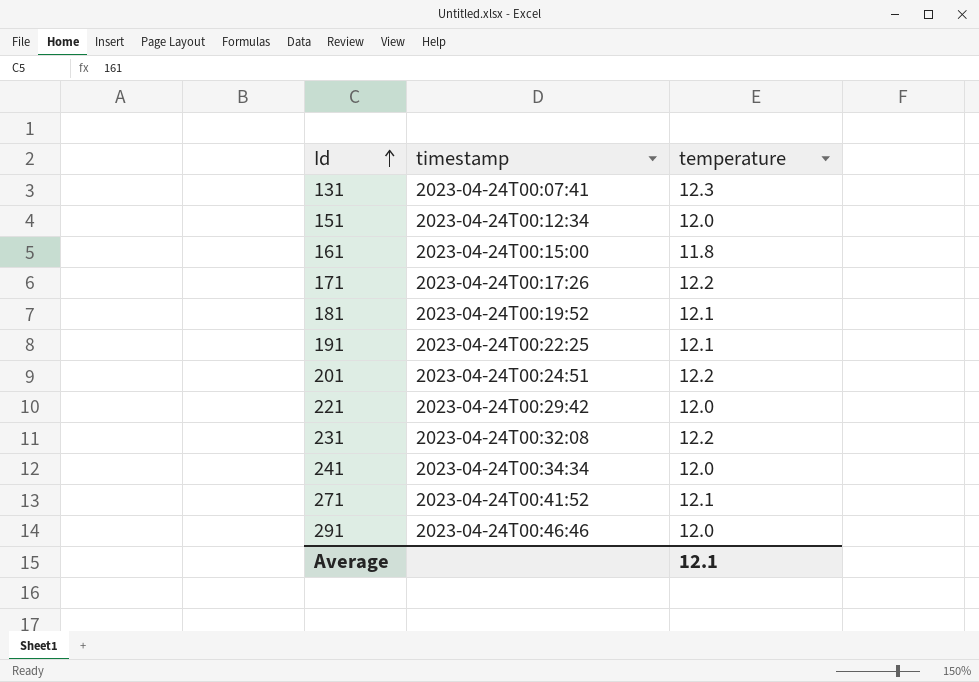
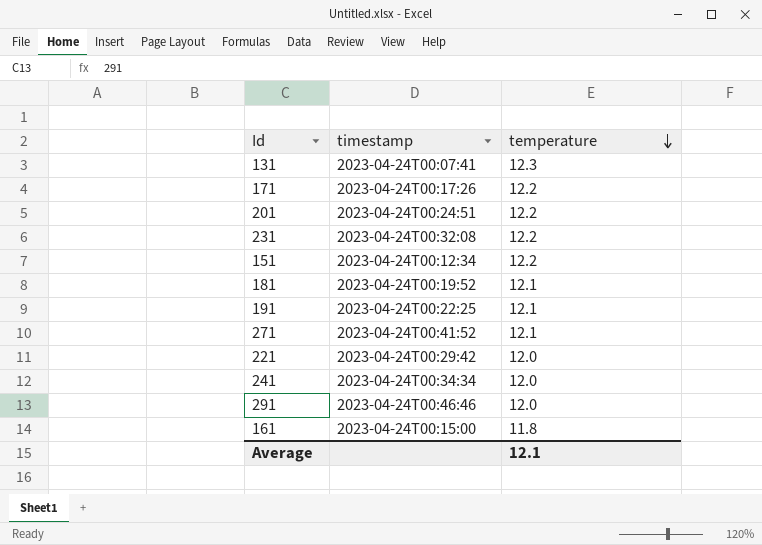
row order: Id ascending -> temperature descending
151 | temperature: 12.0 -> 12.2

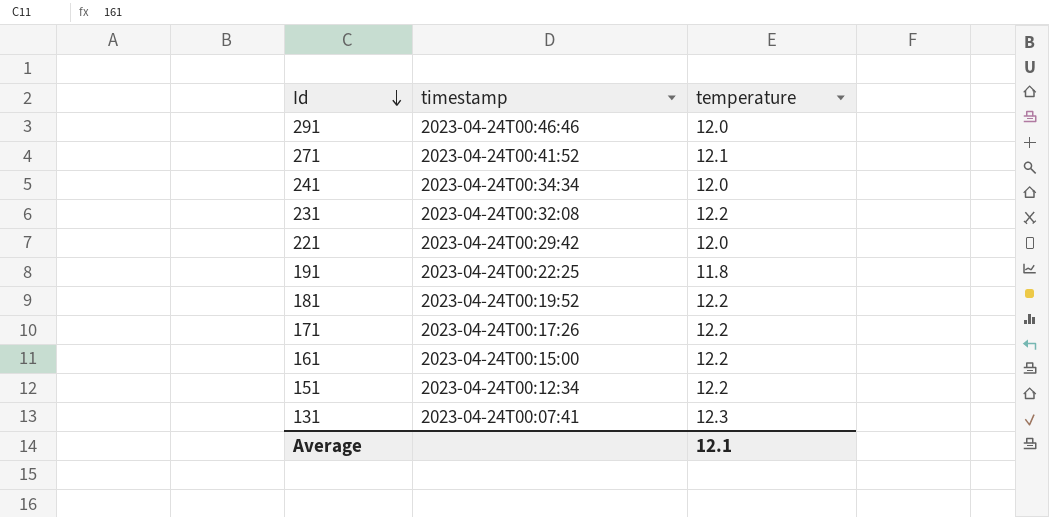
row order: temperature descending -> Id descending
row 201: 2023-04-24T00:24:51 | 12.2 -> none
191 | temperature: 12.1 -> 11.8
181 | temperature: 12.1 -> 12.2
161 | temperature: 11.8 -> 12.2

